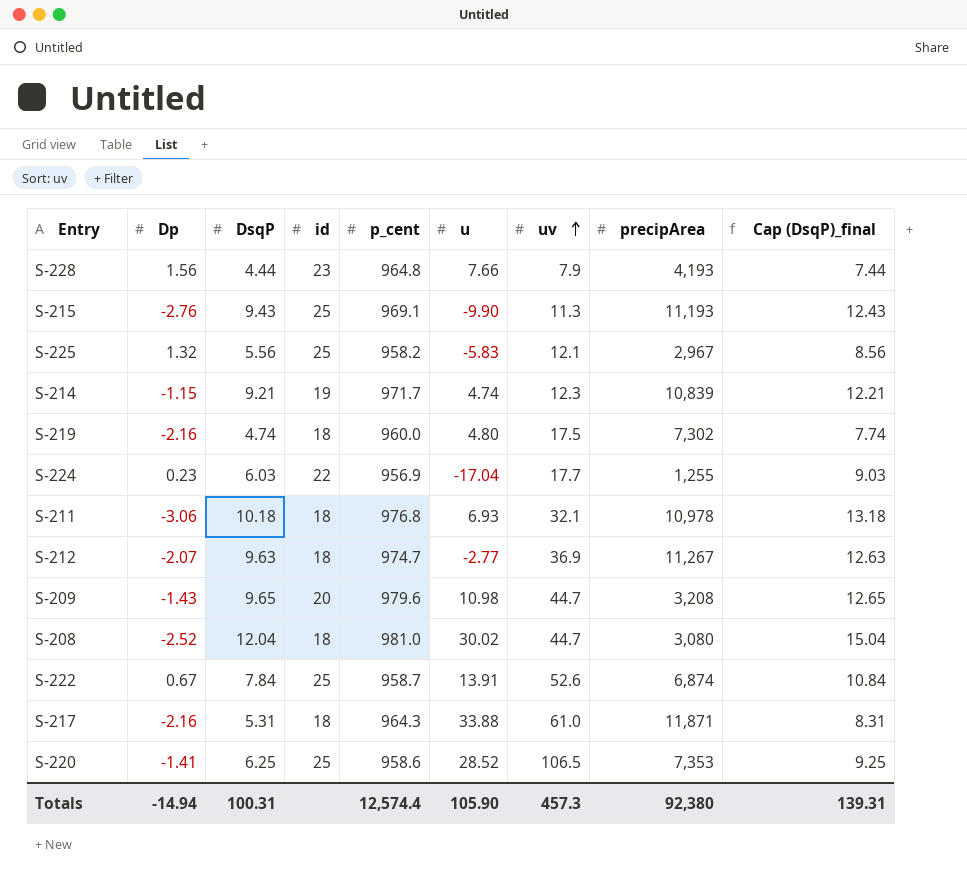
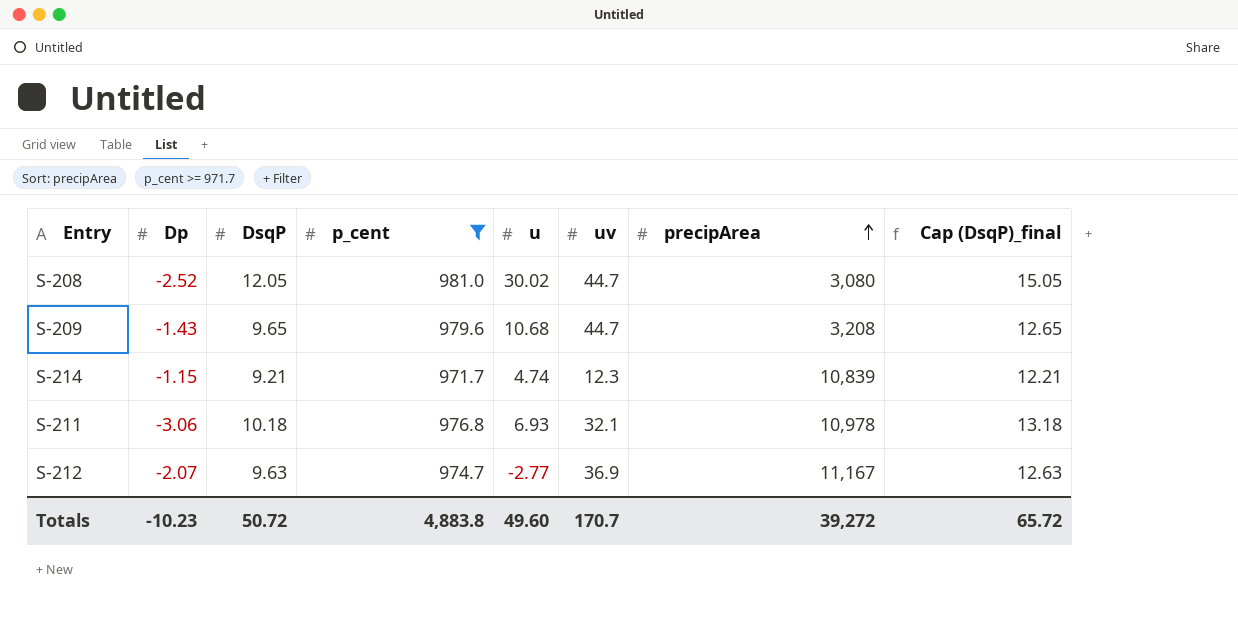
filter: none -> p_cent >= 971.7
row order: uv ascending -> precipArea ascending
column id | position: 4 -> none
S-208 | DsqP: 12.04 -> 12.05
S-208 | Cap (DsqP)_final: 15.04 -> 15.05
S-209 | u: 10.98 -> 10.68
S-212 | precipArea: 11,267 -> 11,167
Totals | Dp: -14.94 -> -10.23
Totals | DsqP: 100.31 -> 50.72
Totals | p_cent: 12,574.4 -> 4,883.8
Totals | u: 105.90 -> 49.60
Totals | uv: 457.3 -> 170.7
Totals | precipArea: 92,380 -> 39,272
Totals | Cap (DsqP)_final: 139.31 -> 65.72

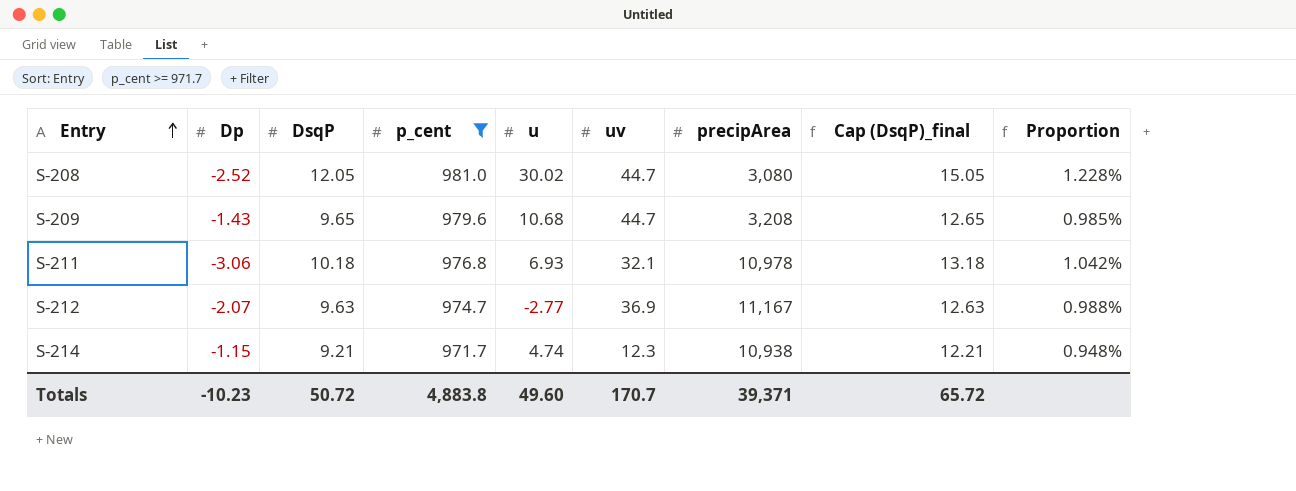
row order: precipArea ascending -> Entry ascending
column Proportion | formula: none -> [DsqP] / [p_cent]
S-214 | precipArea: 10,839 -> 10,938
Totals | precipArea: 39,272 -> 39,371

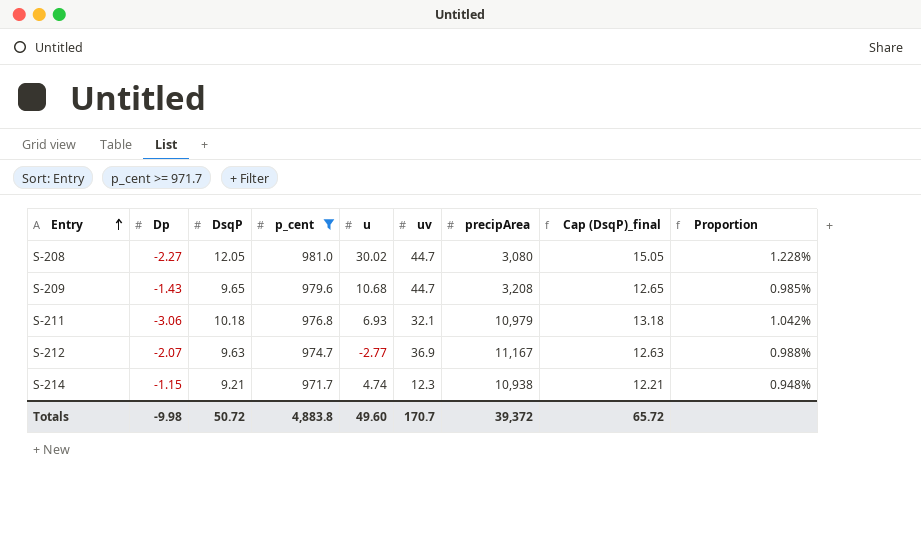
S-208 | Dp: -2.52 -> -2.27
S-211 | precipArea: 10,978 -> 10,979
Totals | Dp: -10.23 -> -9.98
Totals | precipArea: 39,371 -> 39,372

